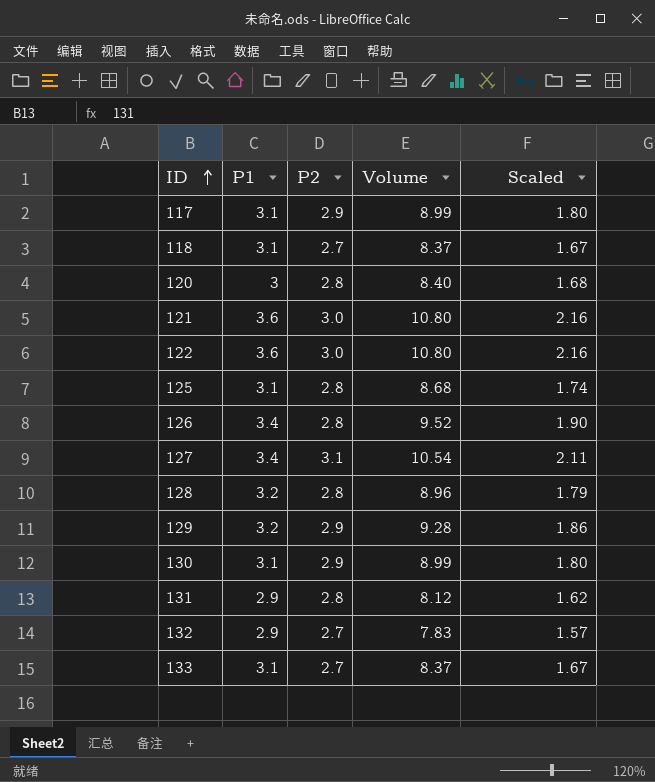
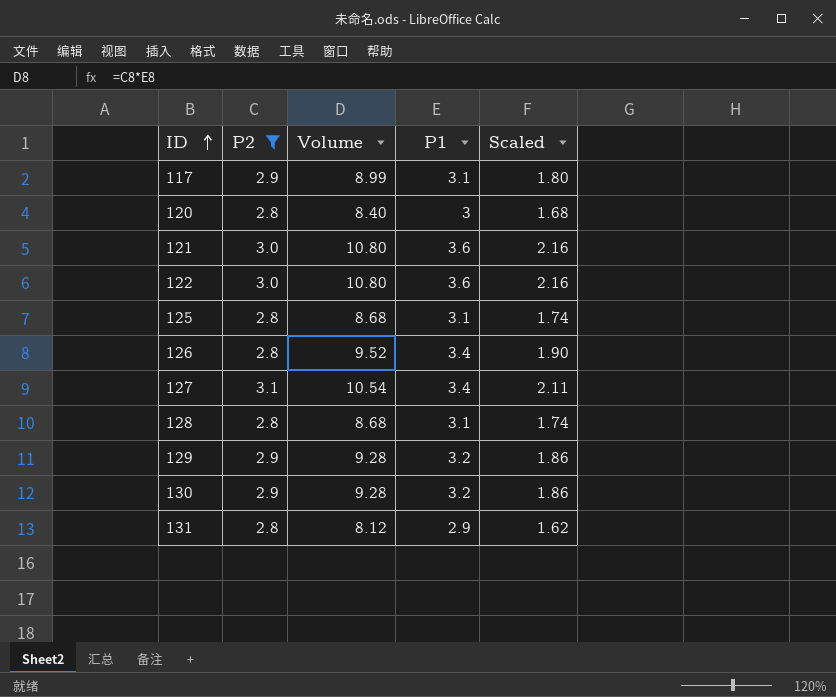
filter: none -> P2 != 2.7
column P1 | position: 2 -> 4
128 | Volume: 8.96 -> 8.68
128 | P1: 3.2 -> 3.1
128 | Scaled: 1.79 -> 1.74
130 | Volume: 8.99 -> 9.28
130 | P1: 3.1 -> 3.2
130 | Scaled: 1.80 -> 1.86

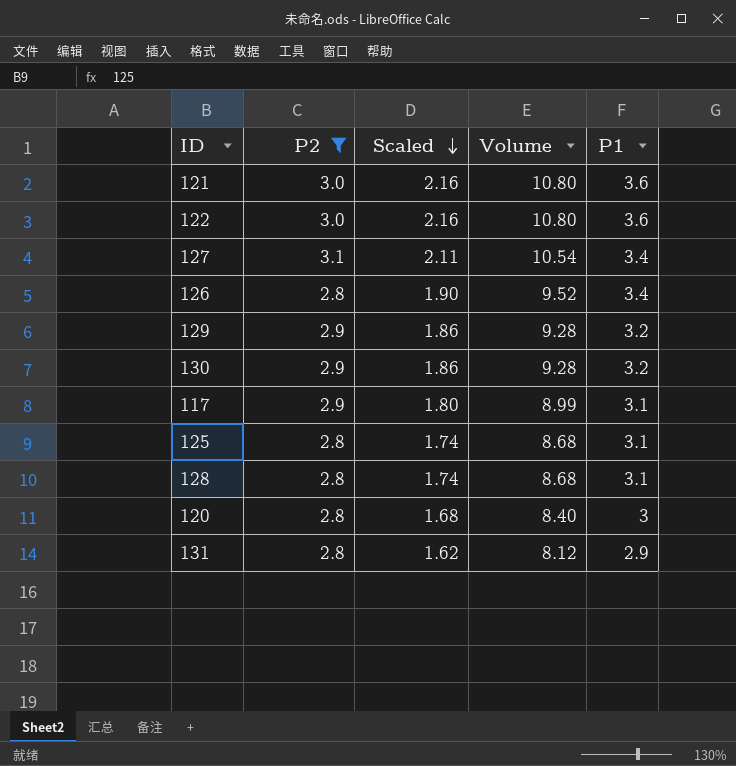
row order: ID ascending -> Scaled descending
column Scaled | position: 5 -> 3

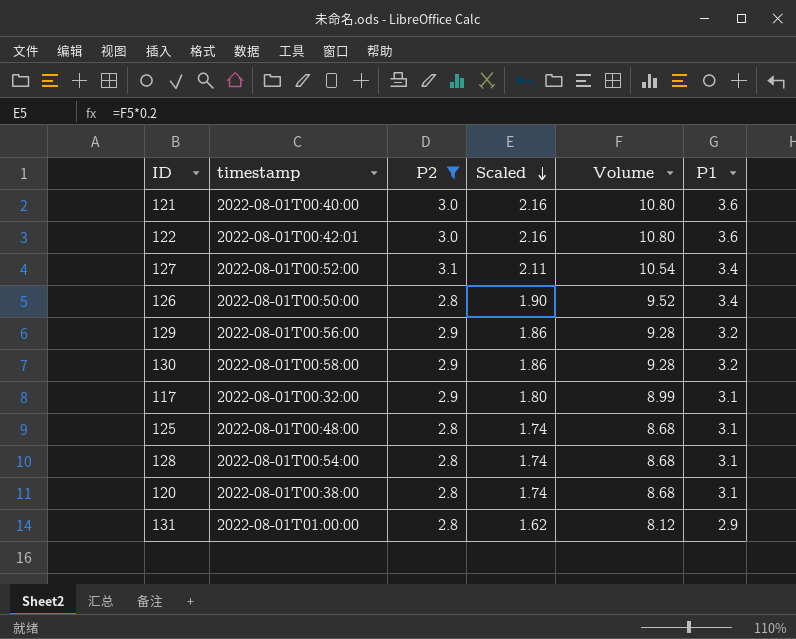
column timestamp | position: none -> 2
120 | Scaled: 1.68 -> 1.74
120 | Volume: 8.40 -> 8.68
120 | P1: 3 -> 3.1

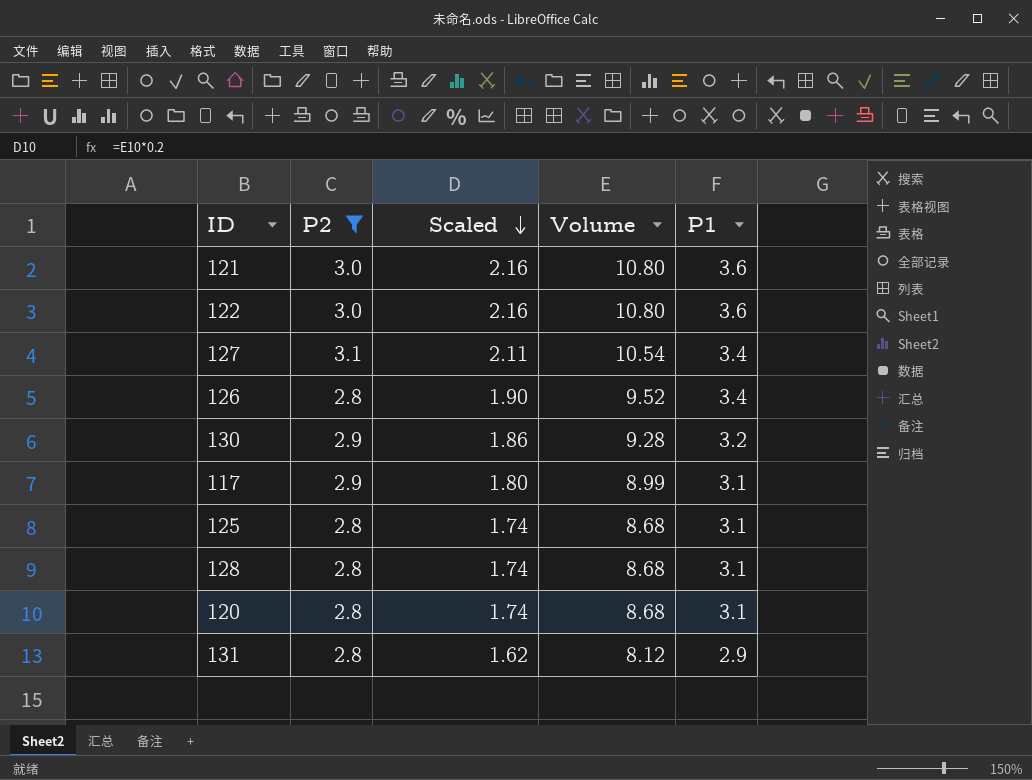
column timestamp | position: 2 -> none
row 129: 2022-08-01T00:56:00 | 2.9 | 1.86 | 9.28 | 3.2 -> none

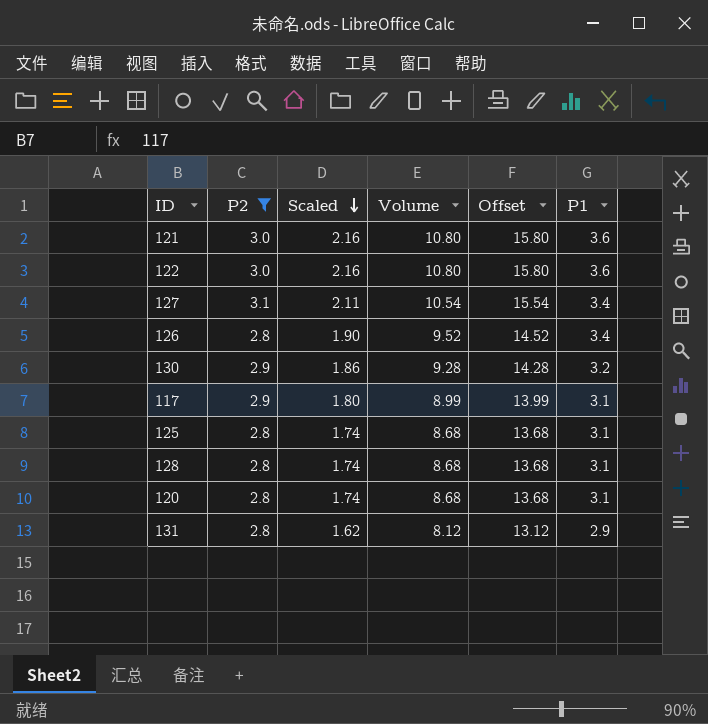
column Offset | formula: none -> [Volume] + 5

